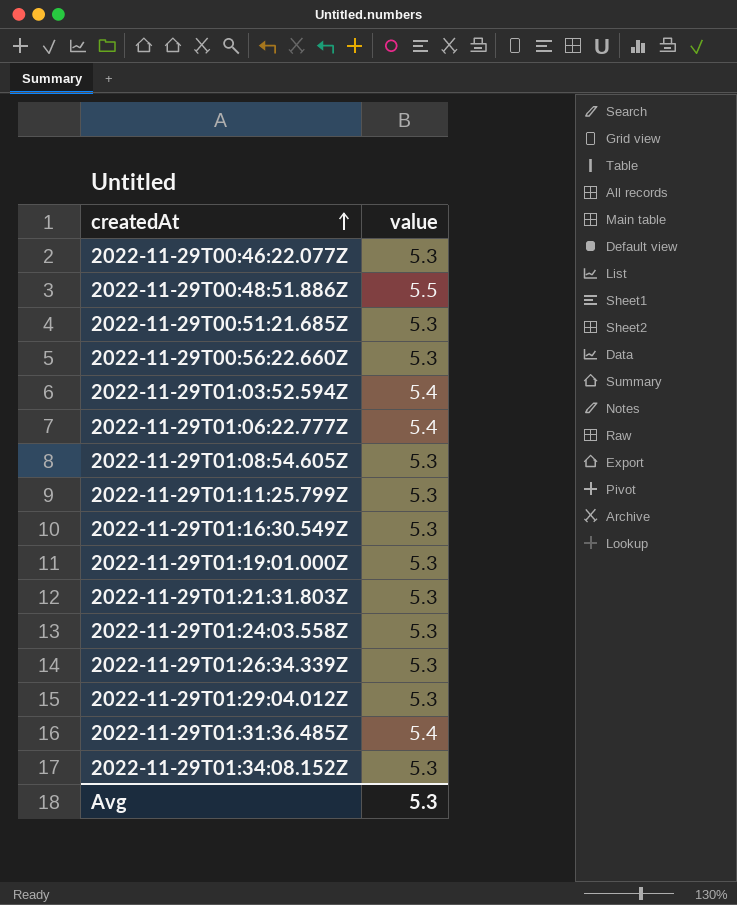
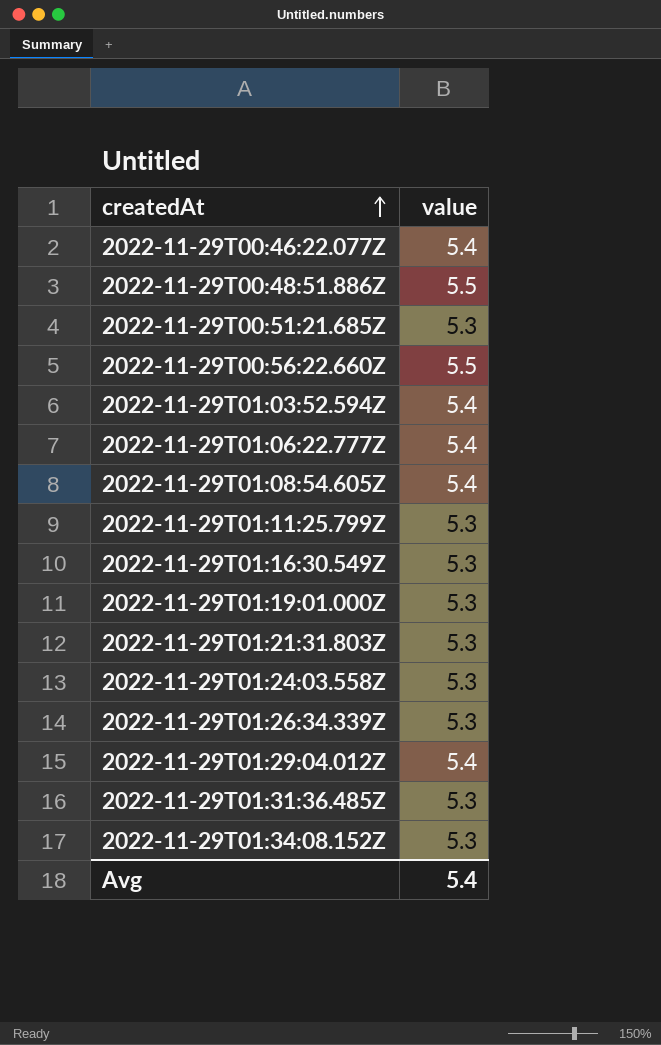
2022-11-29T00:46:22.077Z | value: 5.3 -> 5.4
2022-11-29T00:56:22.660Z | value: 5.3 -> 5.5
2022-11-29T01:08:54.605Z | value: 5.3 -> 5.4
2022-11-29T01:29:04.012Z | value: 5.3 -> 5.4
2022-11-29T01:31:36.485Z | value: 5.4 -> 5.3
Avg | value: 5.3 -> 5.4

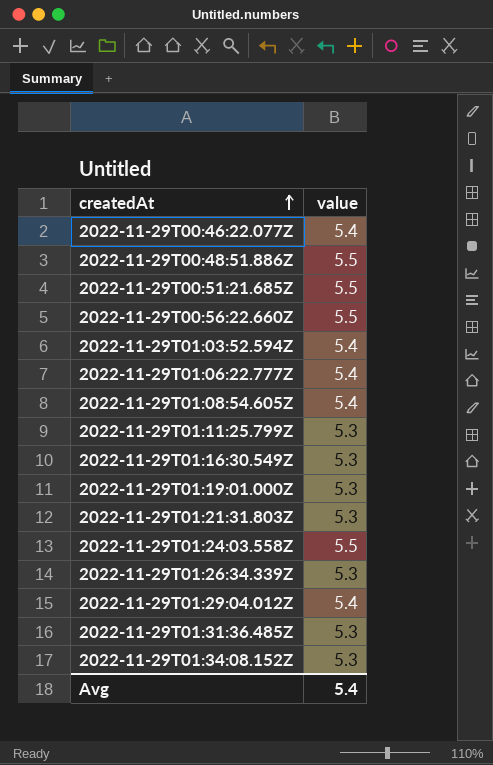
2022-11-29T00:51:21.685Z | value: 5.3 -> 5.5
2022-11-29T01:24:03.558Z | value: 5.3 -> 5.5

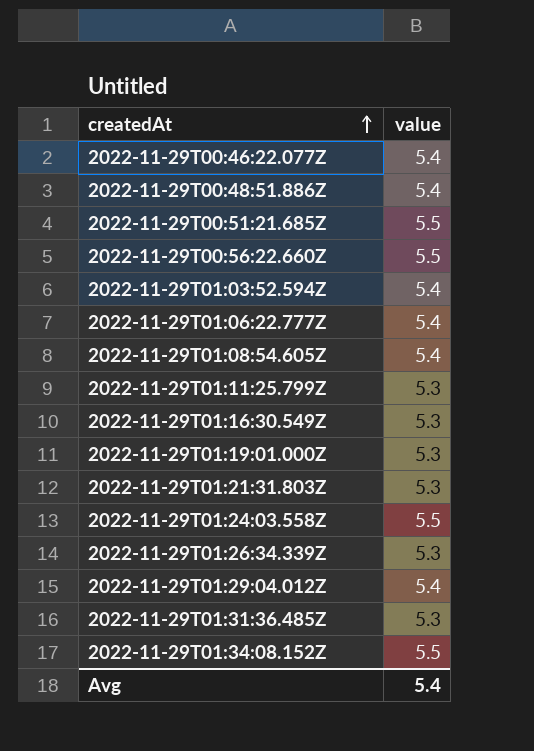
2022-11-29T00:48:51.886Z | value: 5.5 -> 5.4
2022-11-29T01:34:08.152Z | value: 5.3 -> 5.5

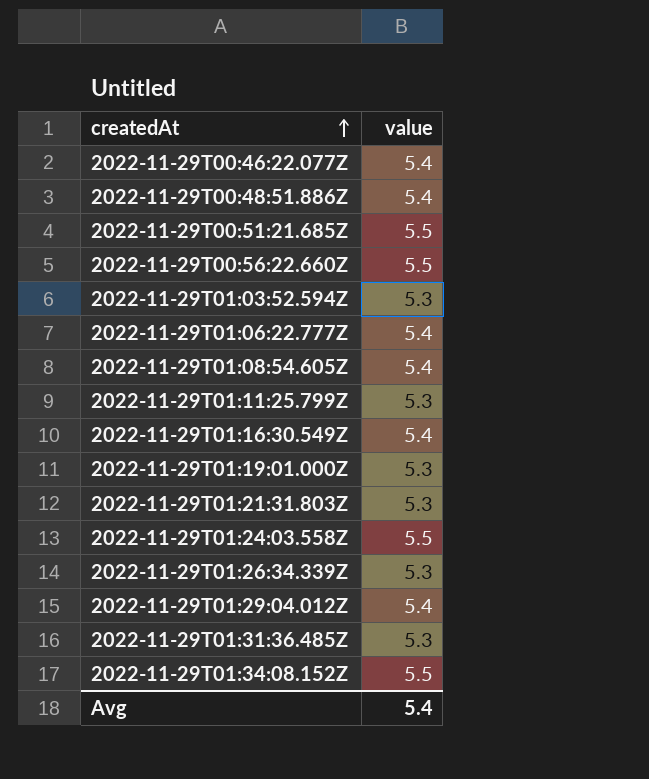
2022-11-29T01:03:52.594Z | value: 5.4 -> 5.3
2022-11-29T01:16:30.549Z | value: 5.3 -> 5.4

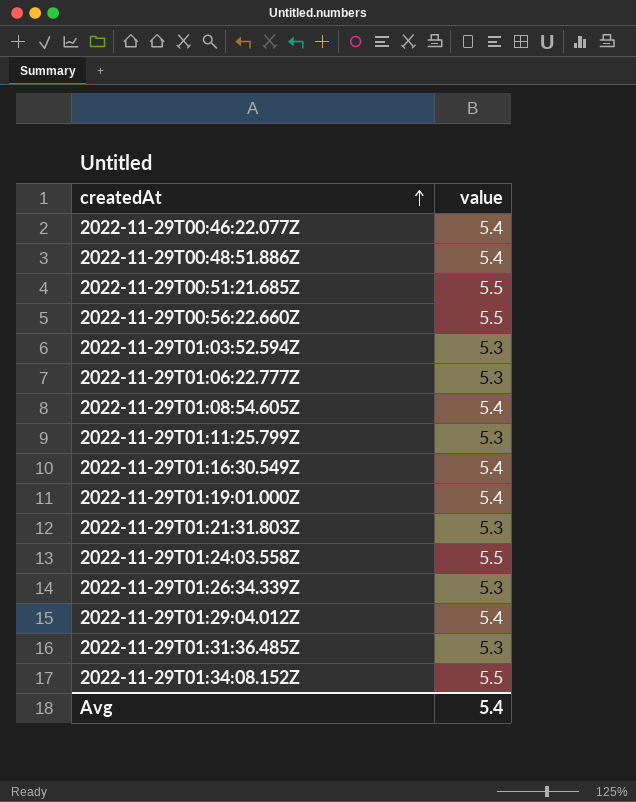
2022-11-29T01:06:22.777Z | value: 5.4 -> 5.3
2022-11-29T01:19:01.000Z | value: 5.3 -> 5.4

